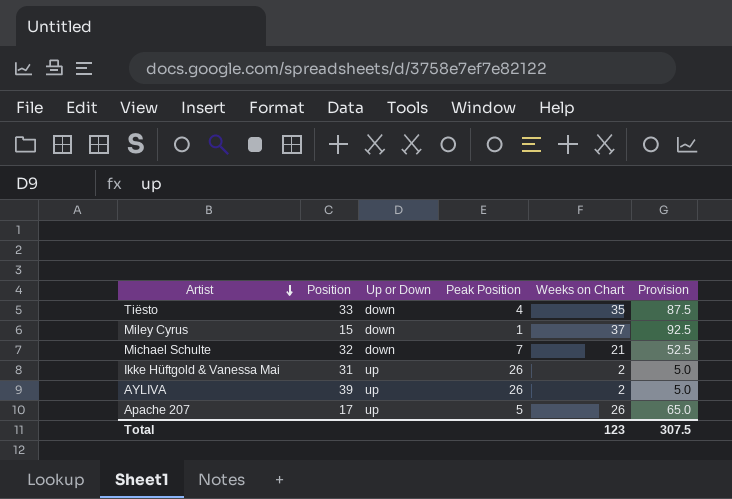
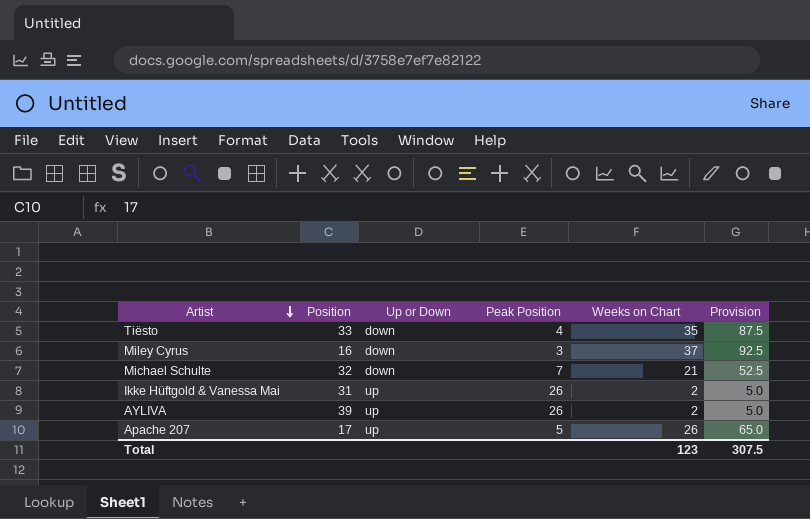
Miley Cyrus | Position: 15 -> 16
Miley Cyrus | Peak Position: 1 -> 3

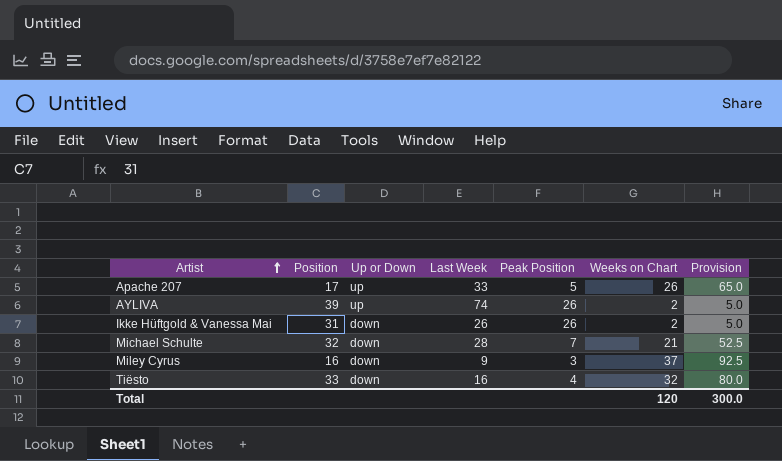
row order: Artist descending -> Artist ascending
column Last Week | position: none -> 4
Ikke Hüftgold & Vanessa Mai | Up or Down: up -> down
Tiësto | Weeks on Chart: 35 -> 32
Tiësto | Provision: 87.5 -> 80.0
Total | Weeks on Chart: 123 -> 120
Total | Provision: 307.5 -> 300.0

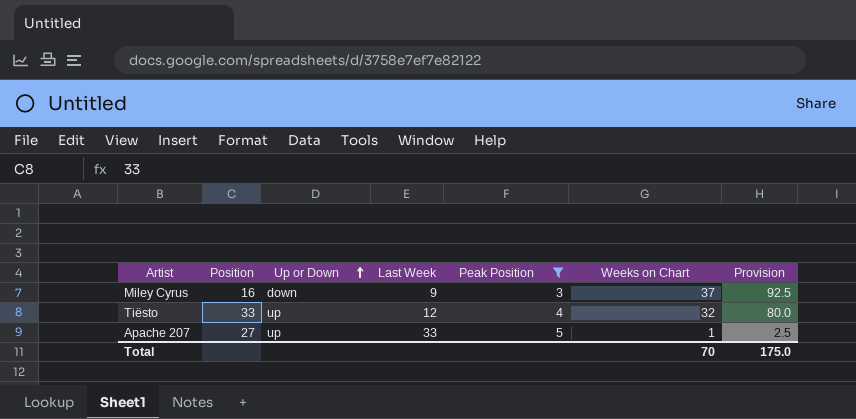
filter: none -> Peak Position <= 5
row order: Artist ascending -> Up or Down ascending
Tiësto | Up or Down: down -> up
Tiësto | Last Week: 16 -> 12
Apache 207 | Position: 17 -> 27
Apache 207 | Weeks on Chart: 26 -> 1
Apache 207 | Provision: 65.0 -> 2.5
Total | Weeks on Chart: 120 -> 70
Total | Provision: 300.0 -> 175.0

